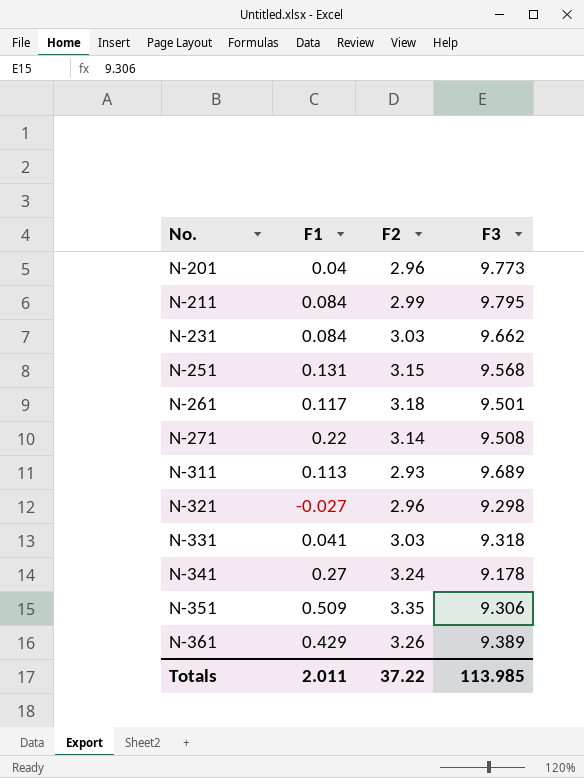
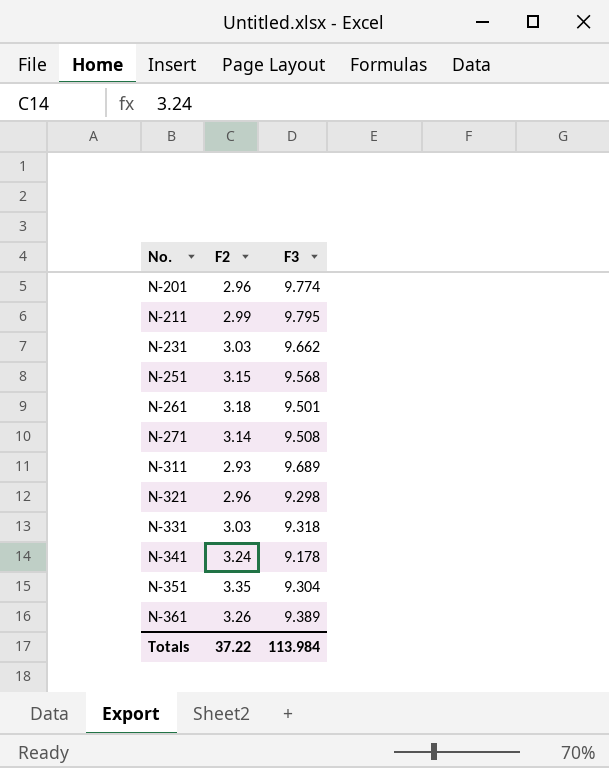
column F1 | position: 2 -> none
N-201 | F3: 9.773 -> 9.774
N-351 | F3: 9.306 -> 9.304
Totals | F3: 113.985 -> 113.984

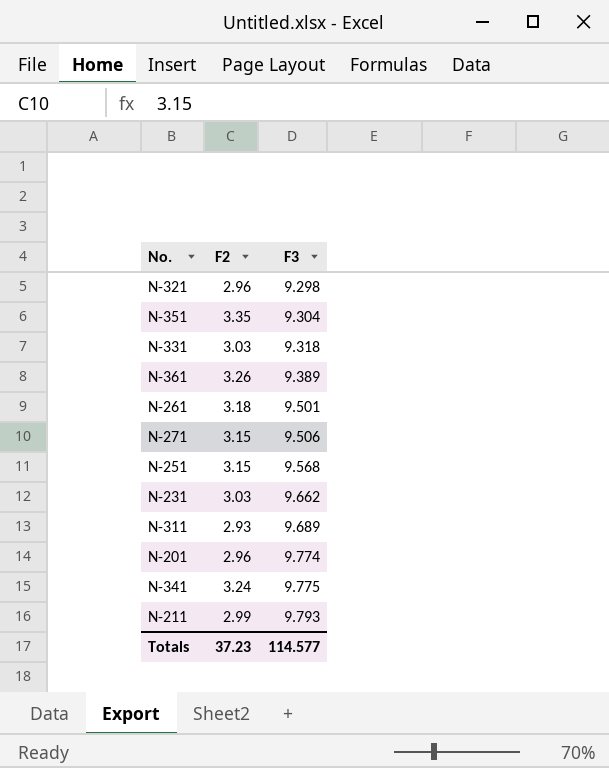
row order: No. ascending -> F3 ascending
N-271 | F2: 3.14 -> 3.15
N-271 | F3: 9.508 -> 9.506
N-341 | F3: 9.178 -> 9.775
N-211 | F3: 9.795 -> 9.793
Totals | F2: 37.22 -> 37.23
Totals | F3: 113.984 -> 114.577

